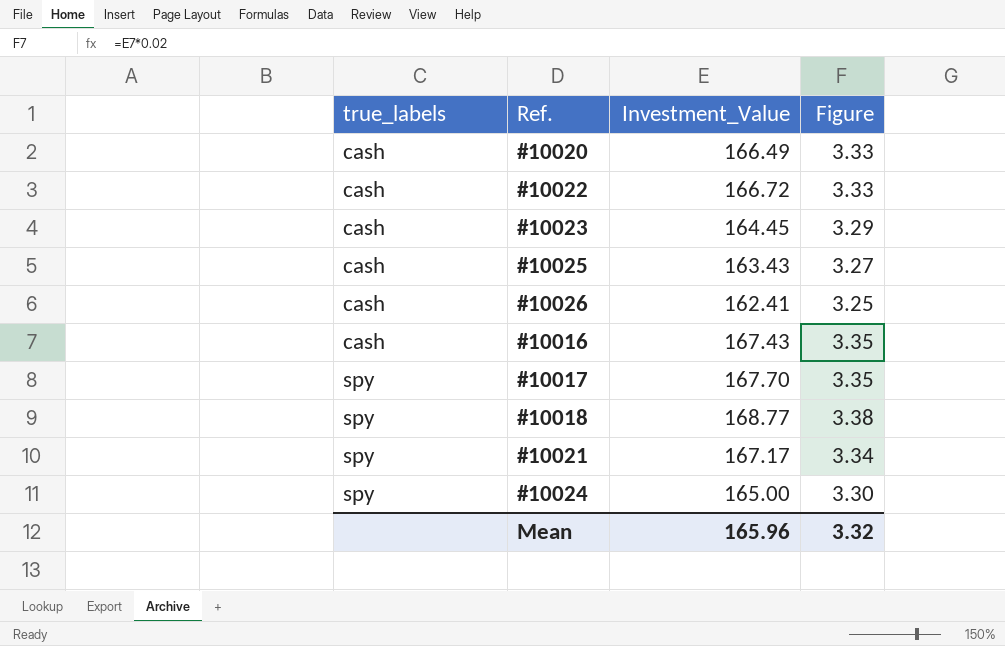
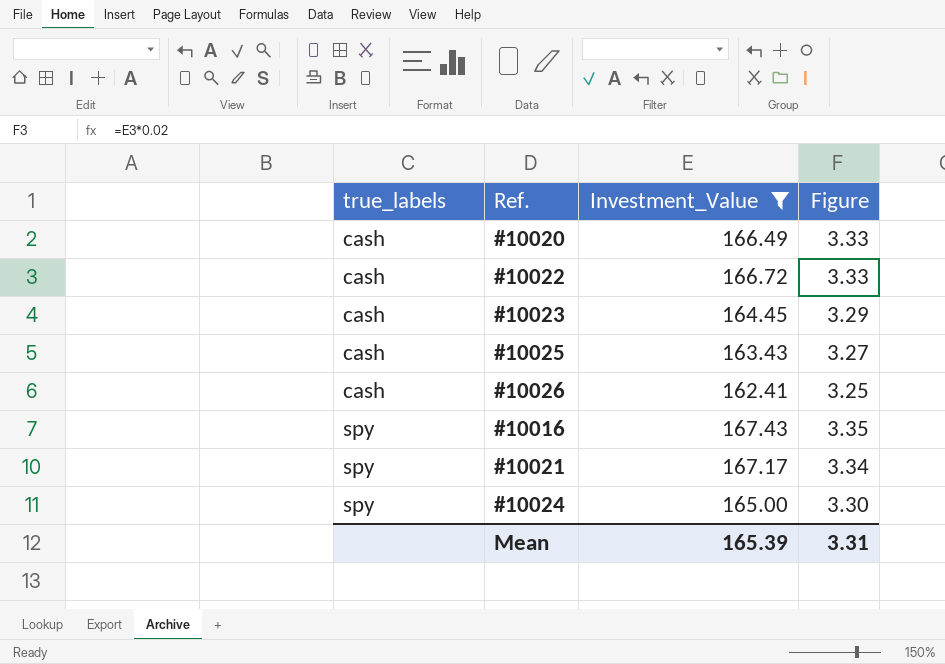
filter: none -> Investment_Value <= 167.43
#10016 | true_labels: cash -> spy
Mean | Investment_Value: 165.96 -> 165.39
Mean | Figure: 3.32 -> 3.31

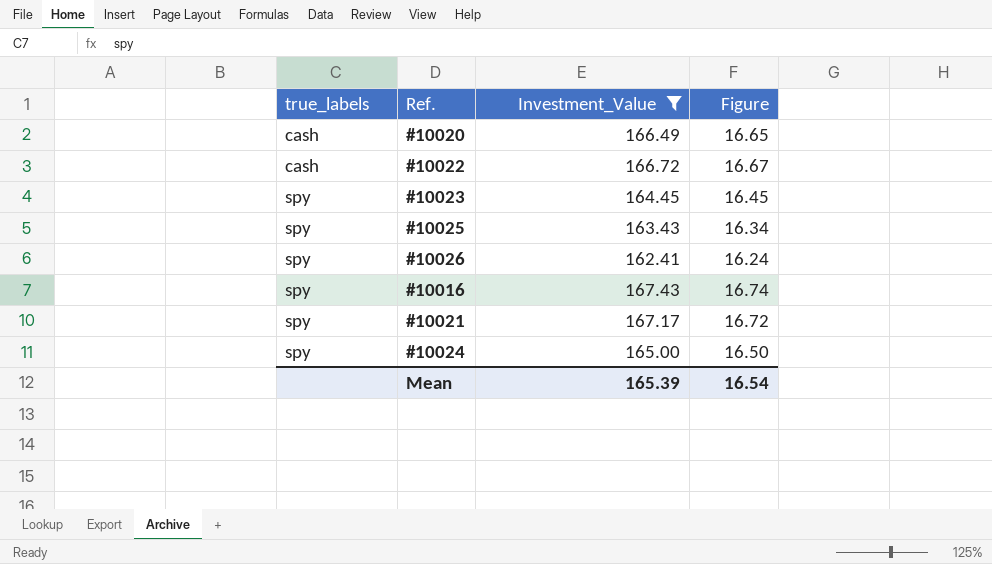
column Figure | formula: [Investment_Value] * 0.02 -> [Investment_Value] * 0.1
#10023 | true_labels: cash -> spy
#10025 | true_labels: cash -> spy
#10026 | true_labels: cash -> spy
Mean | Figure: 3.31 -> 16.54

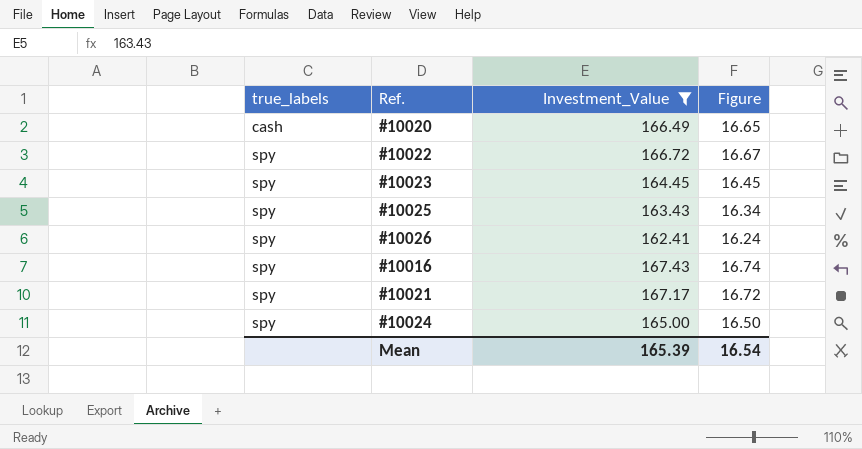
#10022 | true_labels: cash -> spy

